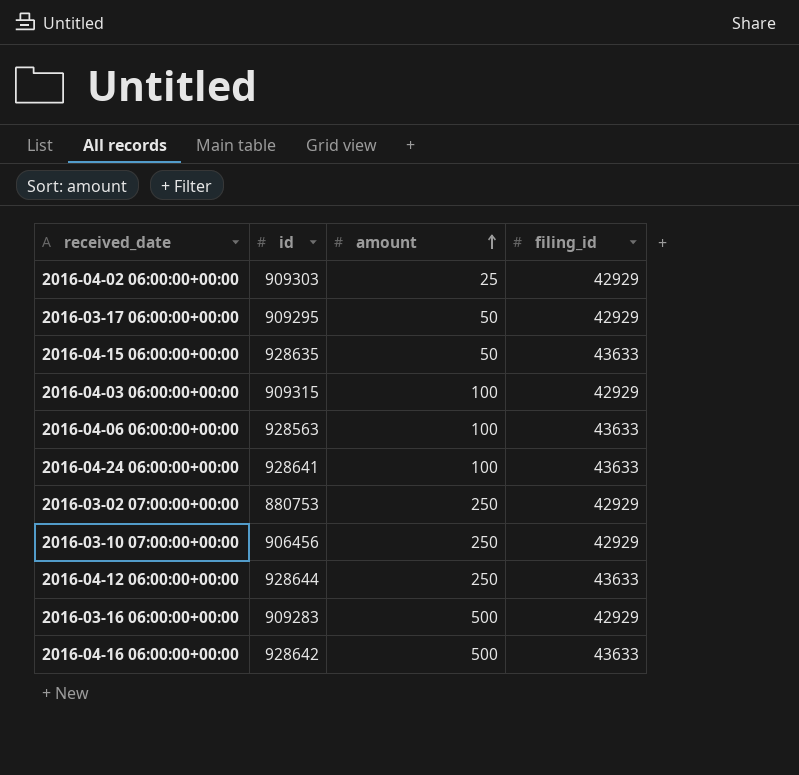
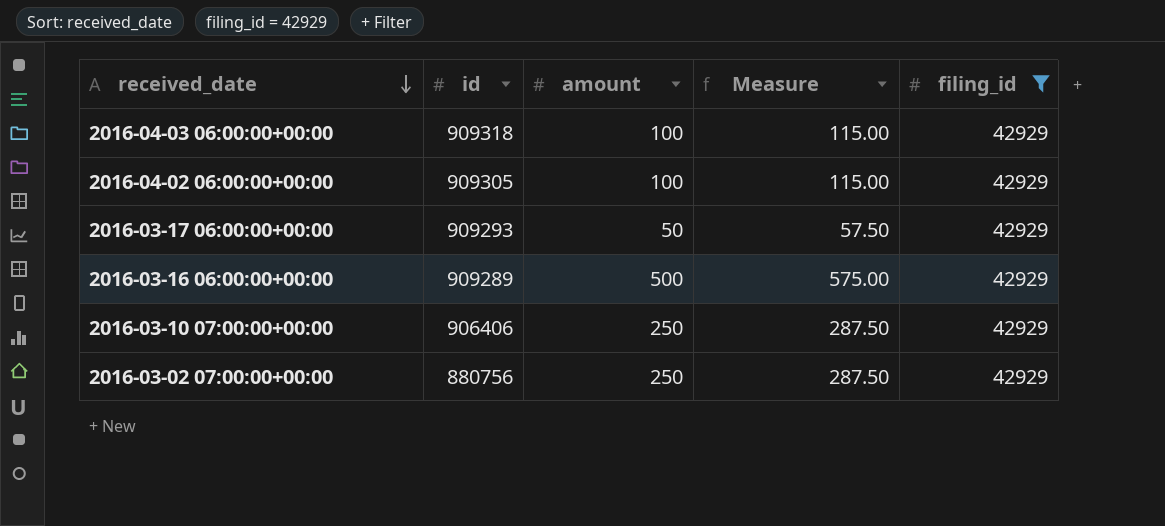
filter: none -> filing_id = 42929
row order: amount ascending -> received_date descending
column Measure | formula: none -> [amount] * 1.15
2016-04-03 06:00:00+00:00 | id: 909315 -> 909318
2016-04-02 06:00:00+00:00 | id: 909303 -> 909305
2016-04-02 06:00:00+00:00 | amount: 25 -> 100
2016-03-17 06:00:00+00:00 | id: 909295 -> 909293
2016-03-16 06:00:00+00:00 | id: 909283 -> 909289
2016-03-10 07:00:00+00:00 | id: 906456 -> 906406
2016-03-02 07:00:00+00:00 | id: 880753 -> 880756

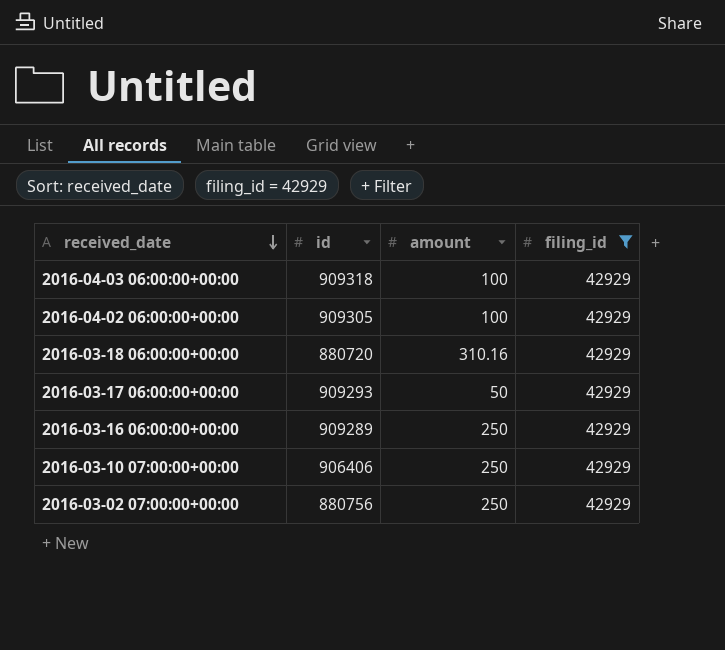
column Measure | formula: [amount] * 1.15 -> none
row 2016-03-18 06:00:00+00:00: none -> 880720 | 310.16 | 42929
2016-03-16 06:00:00+00:00 | amount: 500 -> 250

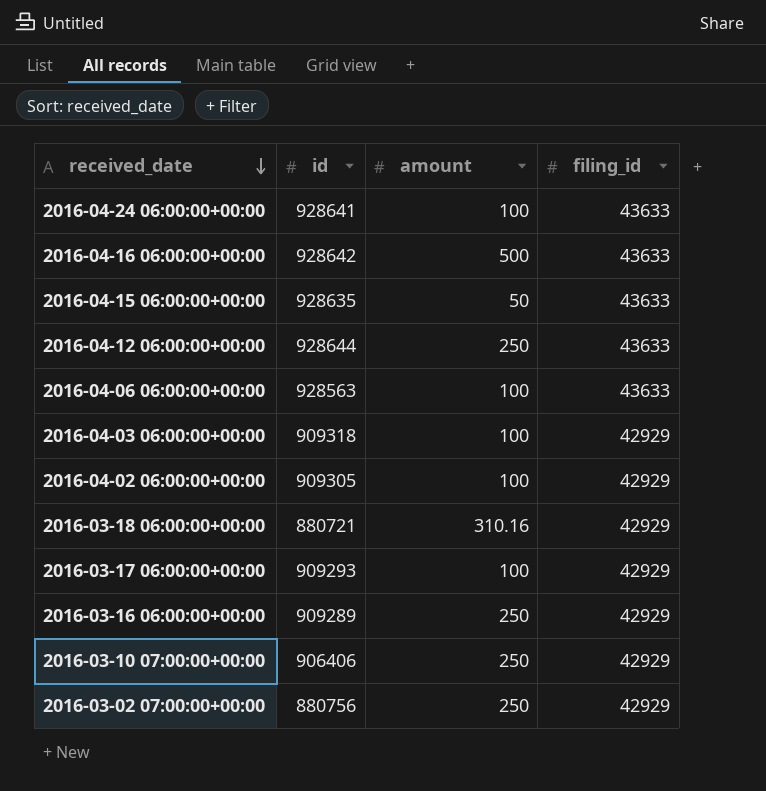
filter: filing_id = 42929 -> none
2016-03-18 06:00:00+00:00 | id: 880720 -> 880721
2016-03-17 06:00:00+00:00 | amount: 50 -> 100

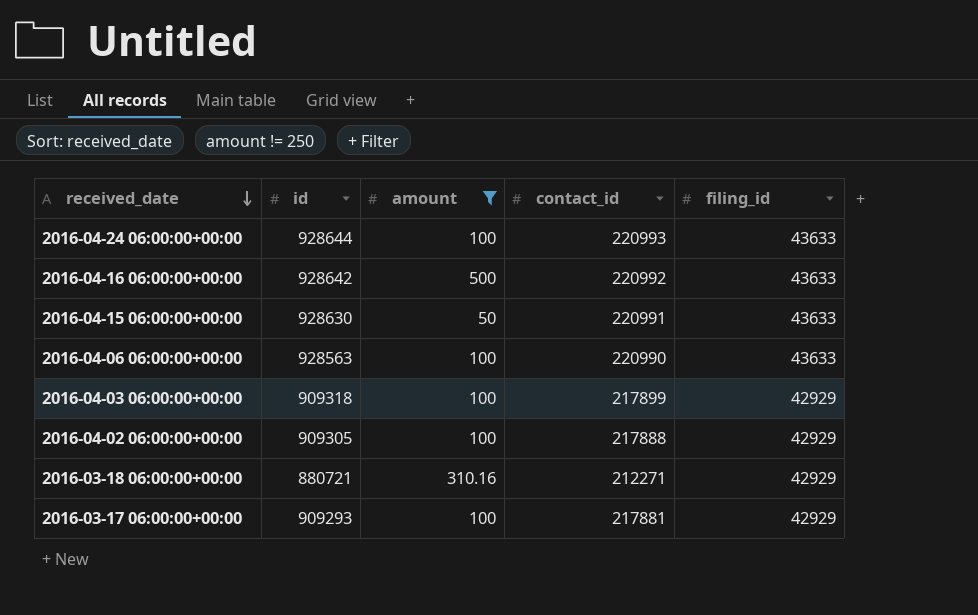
filter: none -> amount != 250
column contact_id | position: none -> 4
2016-04-24 06:00:00+00:00 | id: 928641 -> 928644
2016-04-15 06:00:00+00:00 | id: 928635 -> 928630

